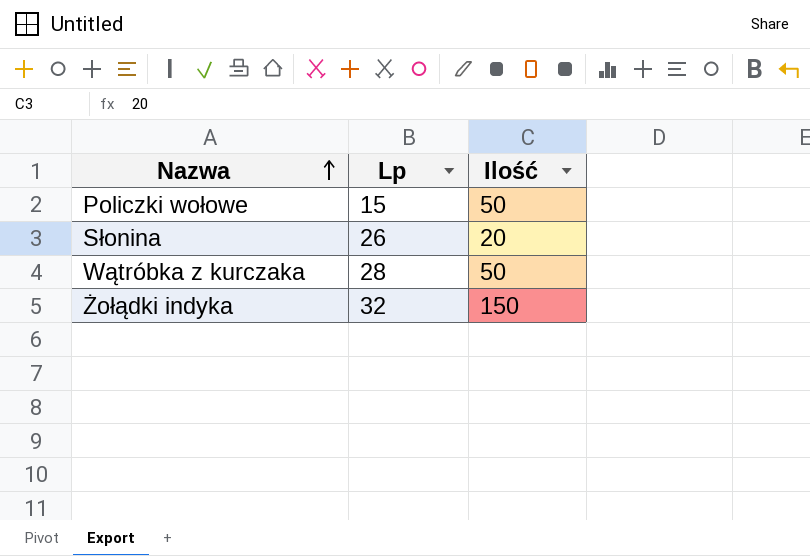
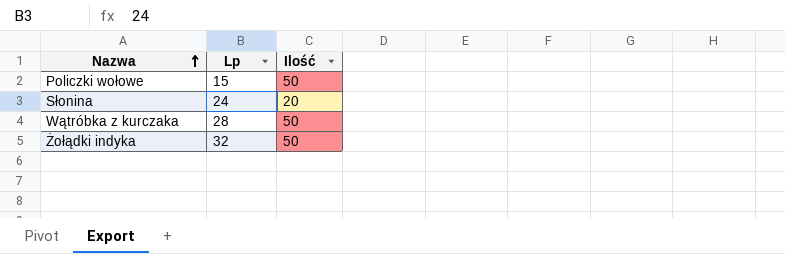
Słonina | Lp: 26 -> 24
Żołądki indyka | Ilość: 150 -> 50

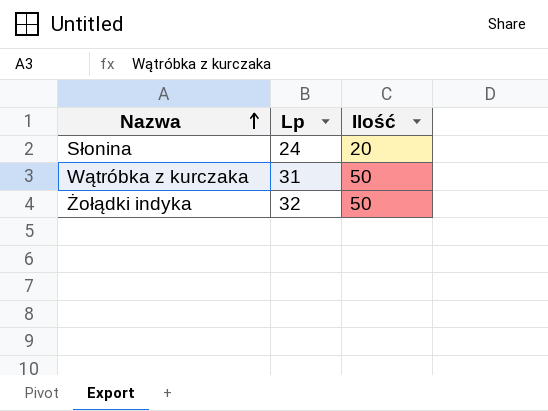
row Policzki wołowe: 15 | 50 -> none
Wątróbka z kurczaka | Lp: 28 -> 31

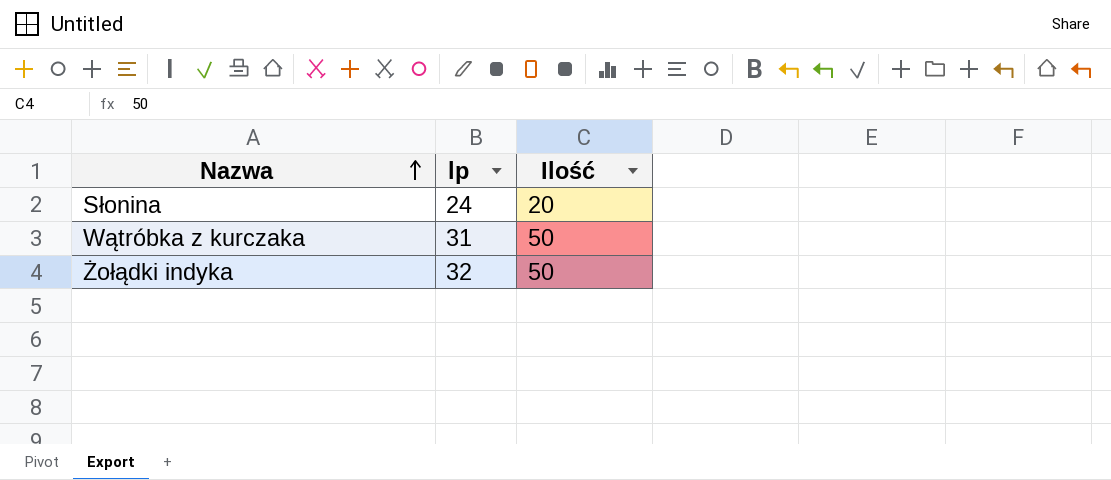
column name: Lp -> lp

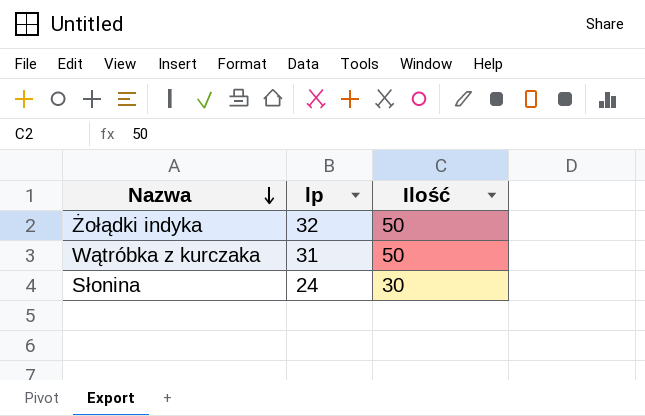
row order: Nazwa ascending -> Nazwa descending
Słonina | Ilość: 20 -> 30

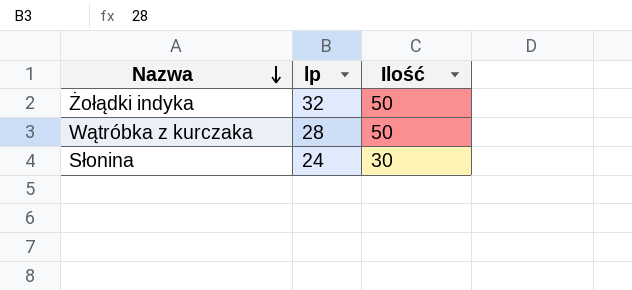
Wątróbka z kurczaka | lp: 31 -> 28

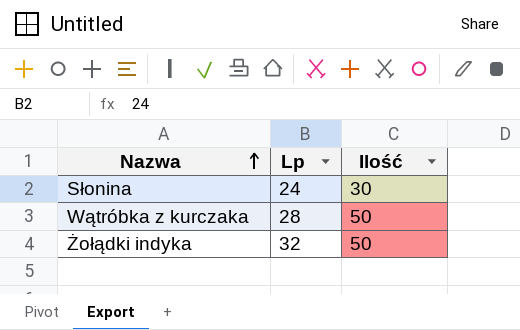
row order: Nazwa descending -> Nazwa ascending
column name: lp -> Lp

